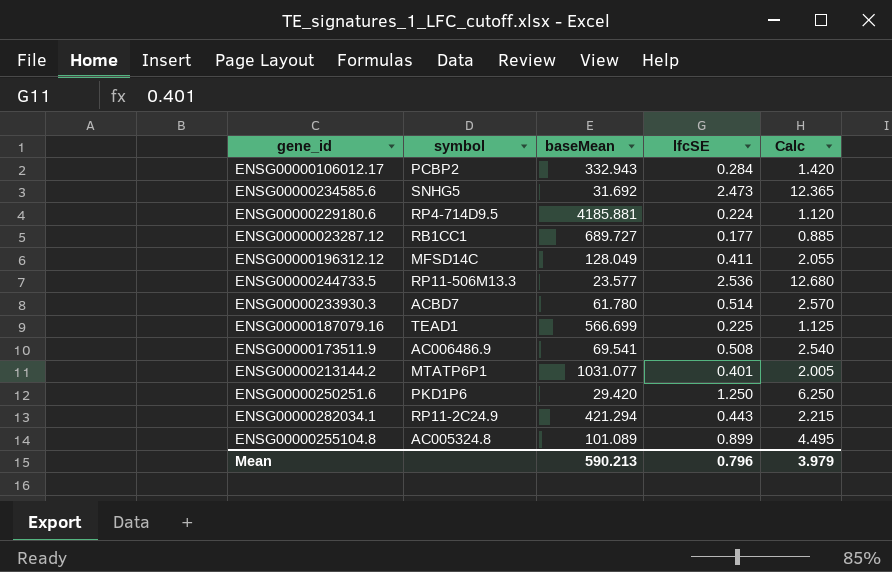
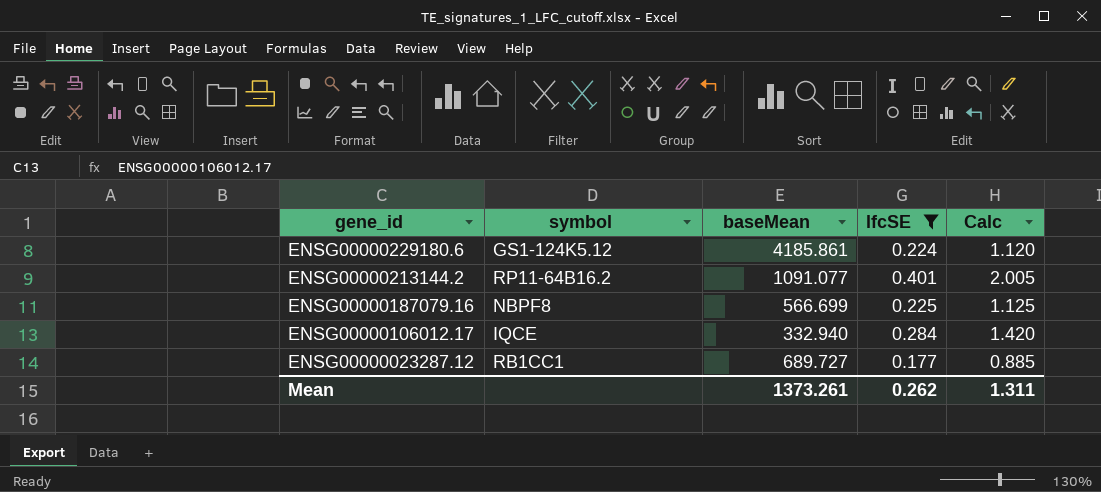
filter: none -> lfcSE <= 0.401
row order: none -> gene_id descending
ENSG00000229180.6 | symbol: RP4-714D9.5 -> GS1-124K5.12
ENSG00000229180.6 | baseMean: 4185.881 -> 4185.861
ENSG00000213144.2 | symbol: MTATP6P1 -> RP11-64B16.2
ENSG00000213144.2 | baseMean: 1031.077 -> 1091.077
ENSG00000187079.16 | symbol: TEAD1 -> NBPF8
ENSG00000106012.17 | symbol: PCBP2 -> IQCE
ENSG00000106012.17 | baseMean: 332.943 -> 332.940
Mean | baseMean: 590.213 -> 1373.261
Mean | lfcSE: 0.796 -> 0.262
Mean | Calc: 3.979 -> 1.311

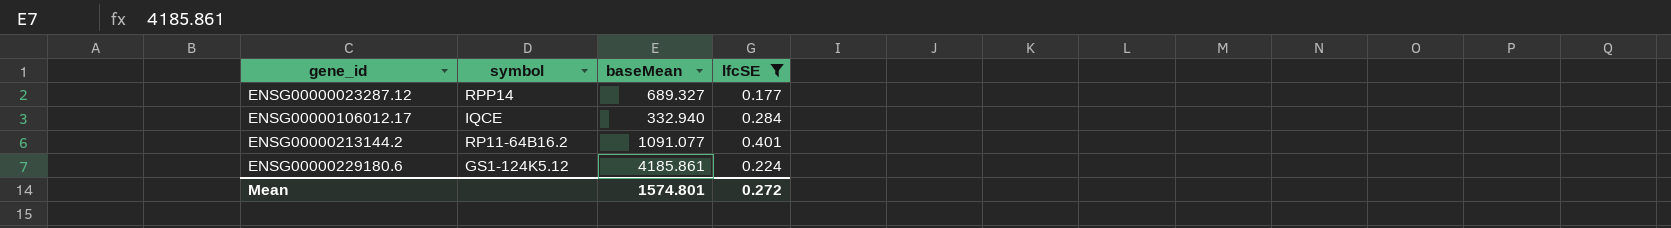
row order: gene_id descending -> gene_id ascending
column Calc | formula: [lfcSE] * 5 -> none
row ENSG00000187079.16: NBPF8 | 566.699 | 0.225 | 1.125 -> none
ENSG00000023287.12 | symbol: RB1CC1 -> RPP14
ENSG00000023287.12 | baseMean: 689.727 -> 689.327
Mean | baseMean: 1373.261 -> 1574.801
Mean | lfcSE: 0.262 -> 0.272

